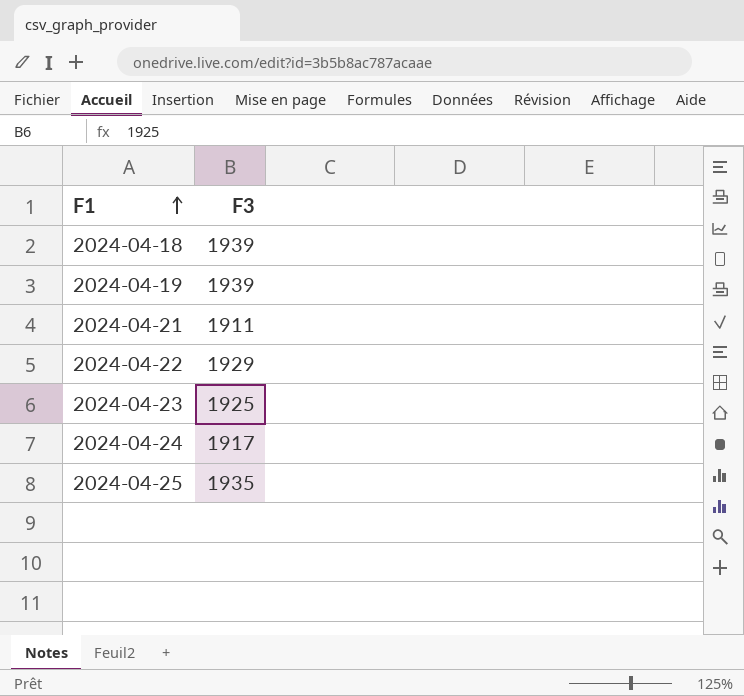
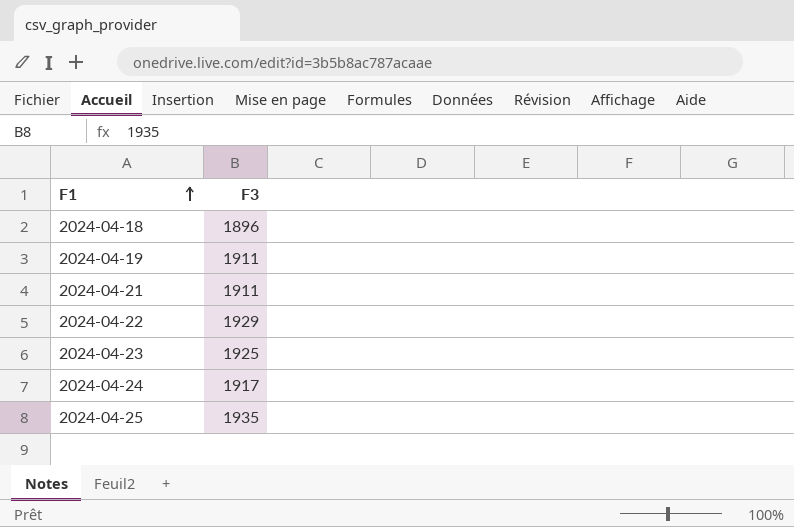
2024-04-18 | F3: 1939 -> 1896
2024-04-19 | F3: 1939 -> 1911

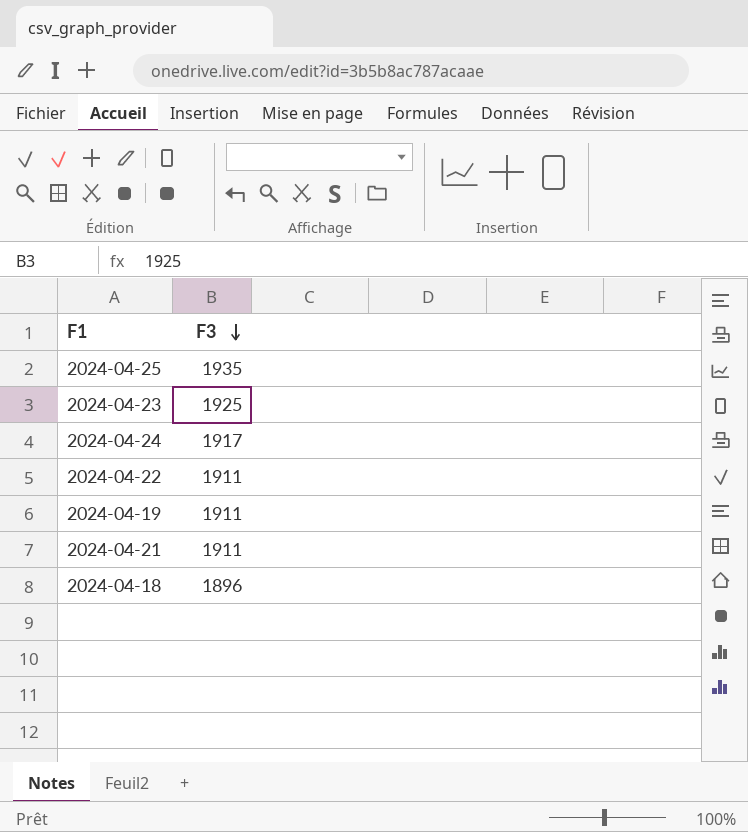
row order: F1 ascending -> F3 descending
2024-04-22 | F3: 1929 -> 1911

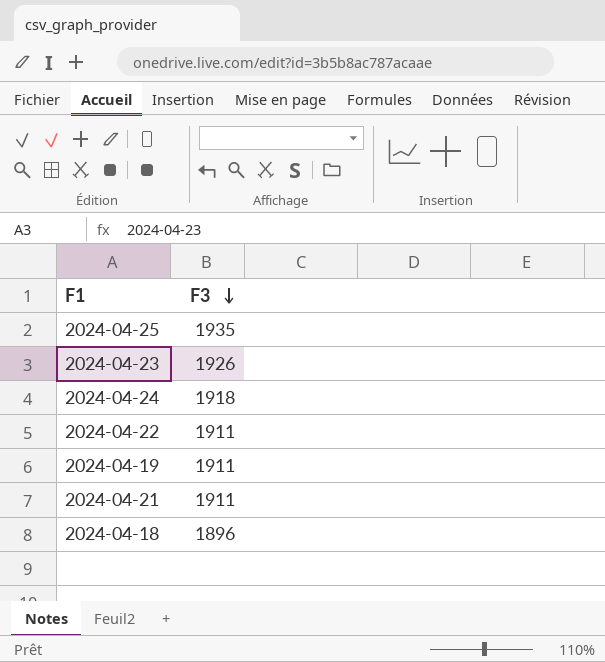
2024-04-23 | F3: 1925 -> 1926
2024-04-24 | F3: 1917 -> 1918

